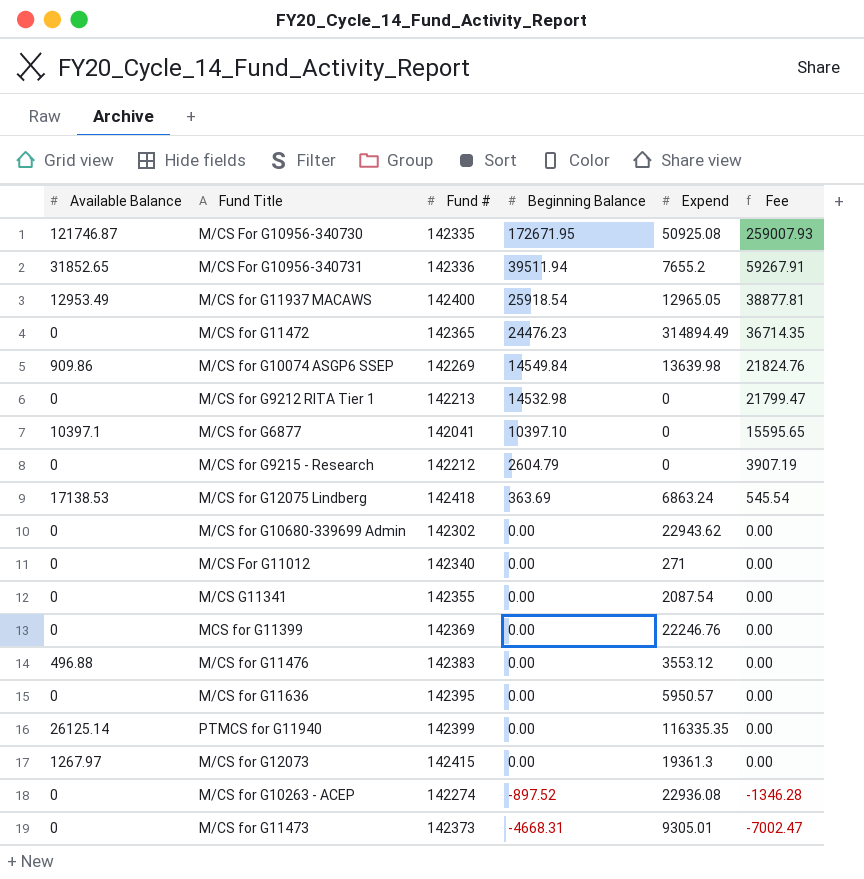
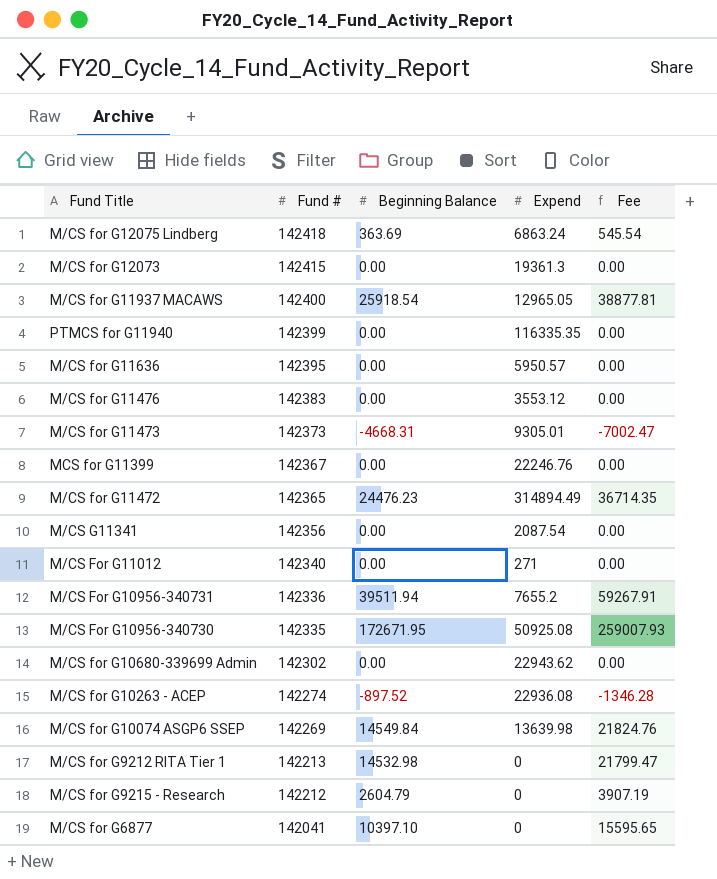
row order: Beginning Balance descending -> Fund # descending
column Available Balance | position: 1 -> none
MCS for G11399 | Fund #: 142369 -> 142367
M/CS G11341 | Fund #: 142355 -> 142356

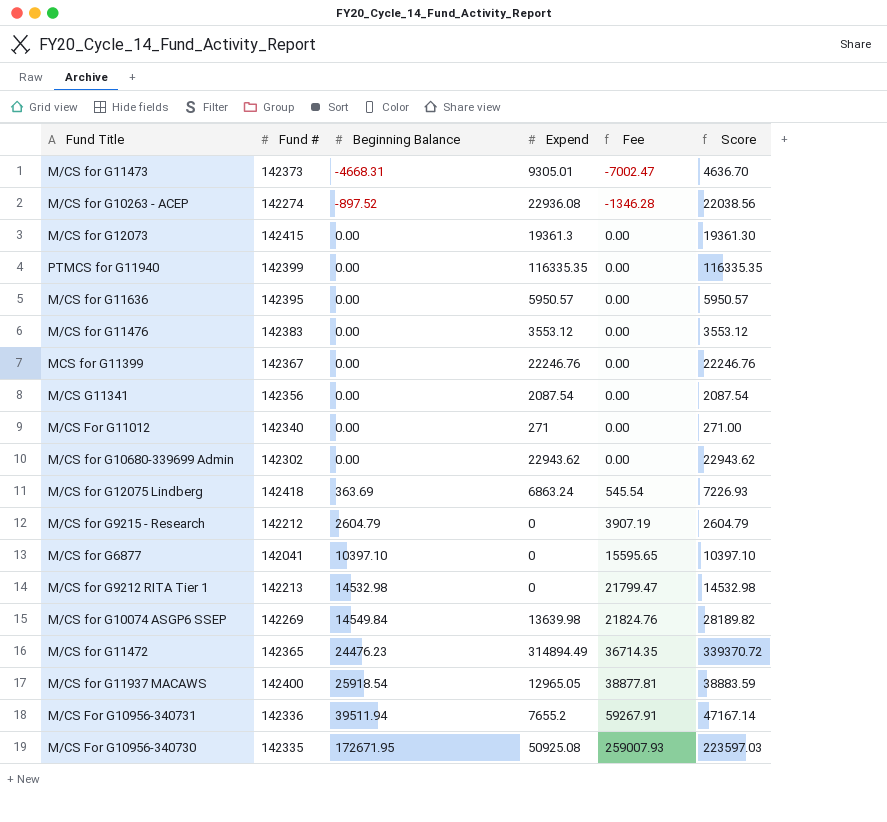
row order: Fund # descending -> Beginning Balance ascending
column Score | formula: none -> [Beginning Balance] + [Expend]

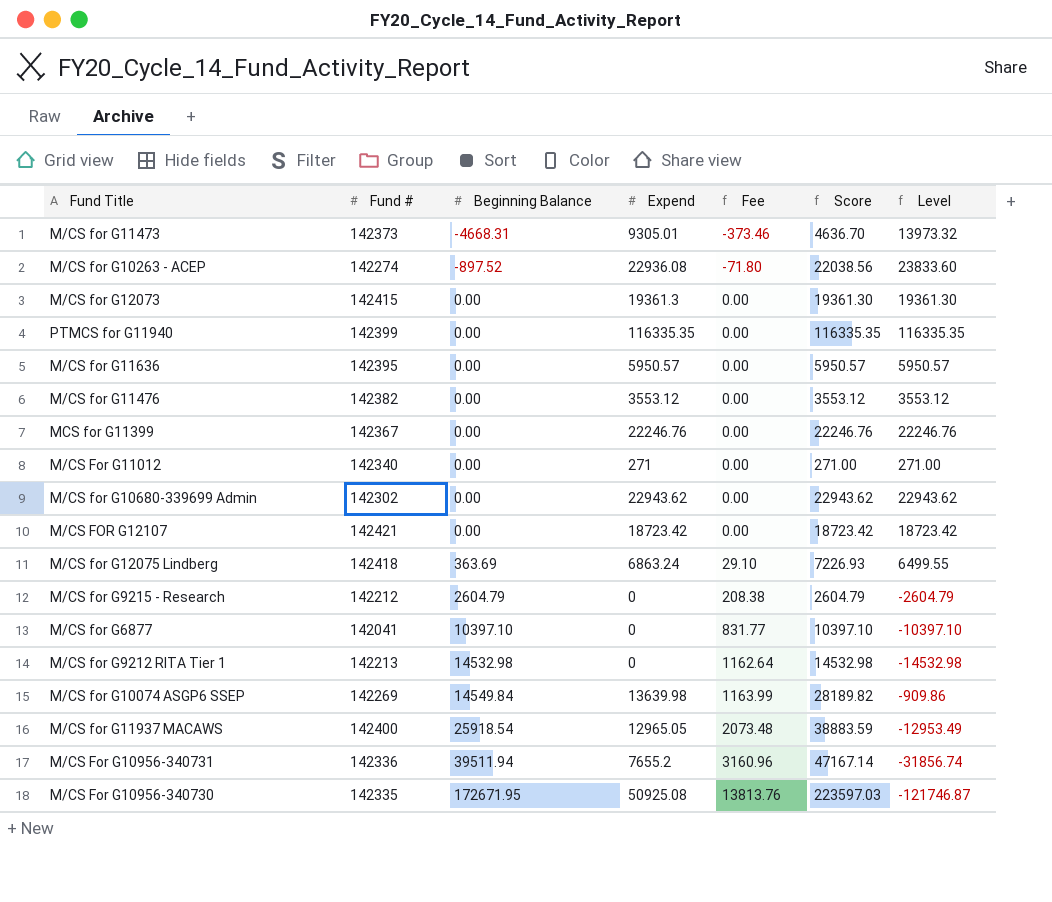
column Fee | formula: [Beginning Balance] * 1.5 -> [Beginning Balance] * 0.08
column Level | formula: none -> [Expend] - [Beginning Balance]
row M/CS G11341: 142356 | 0.00 | 2087.54 | 0.00 | 2087.54 -> none
row M/CS for G11472: 142365 | 24476.23 | 314894.49 | 36714.35 | 339370.72 -> none
M/CS for G11476 | Fund #: 142383 -> 142382
row M/CS FOR G12107: none -> 142421 | 0.00 | 18723.42 | 0.00 | 18723.42 | 18723.42

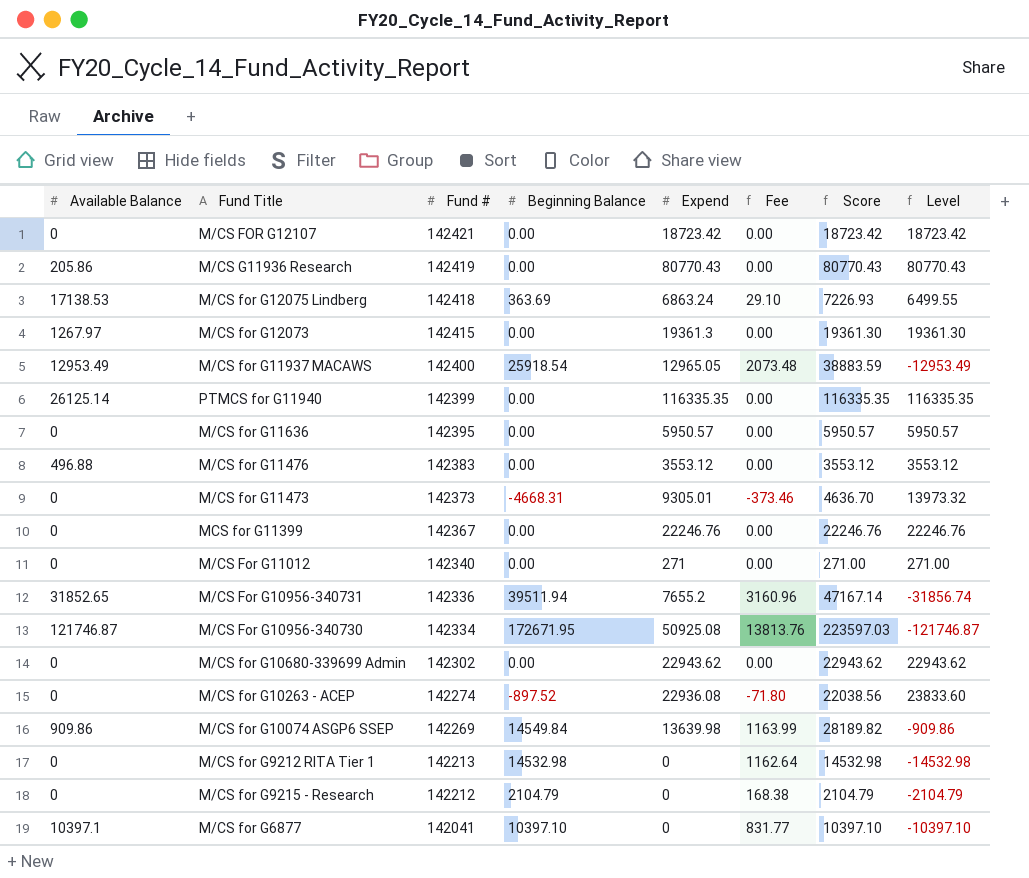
row order: Beginning Balance ascending -> Fund # descending
column Available Balance | position: none -> 1
row M/CS G11936 Research: none -> 205.86 | 142419 | 0.00 | 80770.43 | 0.00 | 80770.43 | 80770.43
M/CS for G11476 | Fund #: 142382 -> 142383
M/CS For G10956-340730 | Fund #: 142335 -> 142334
M/CS for G9215 - Research | Beginning Balance: 2604.79 -> 2104.79
M/CS for G9215 - Research | Fee: 208.38 -> 168.38
M/CS for G9215 - Research | Score: 2604.79 -> 2104.79
M/CS for G9215 - Research | Level: -2604.79 -> -2104.79

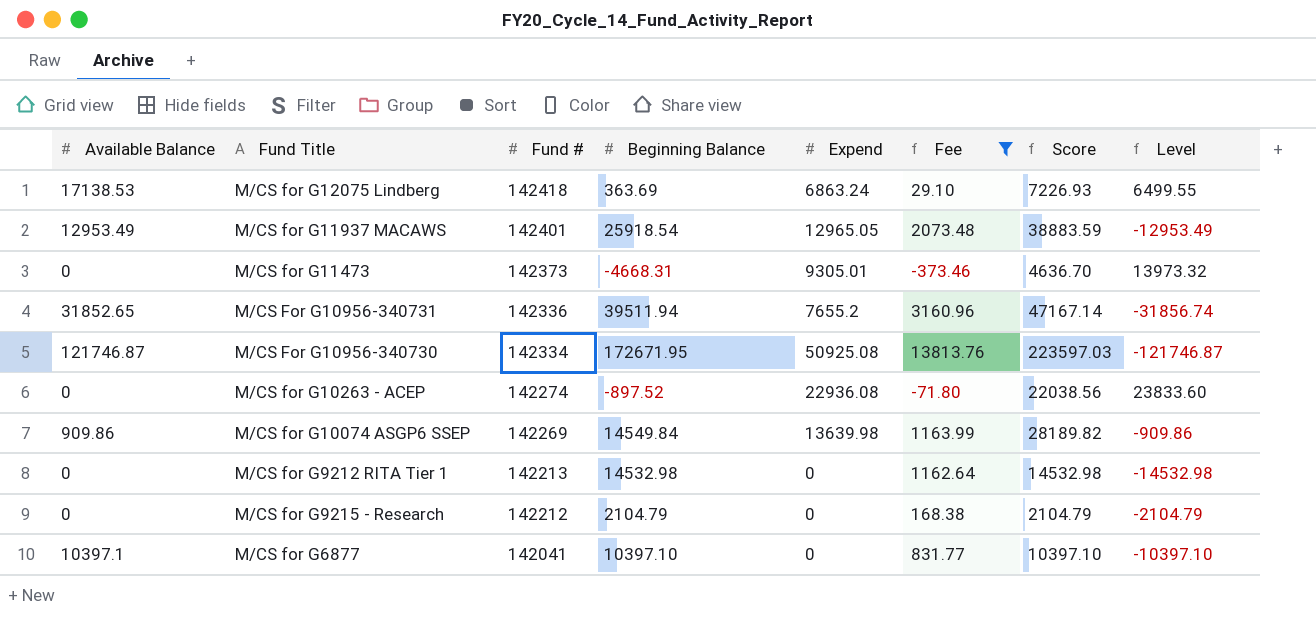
filter: none -> Fee != 0.00
M/CS for G11937 MACAWS | Fund #: 142400 -> 142401

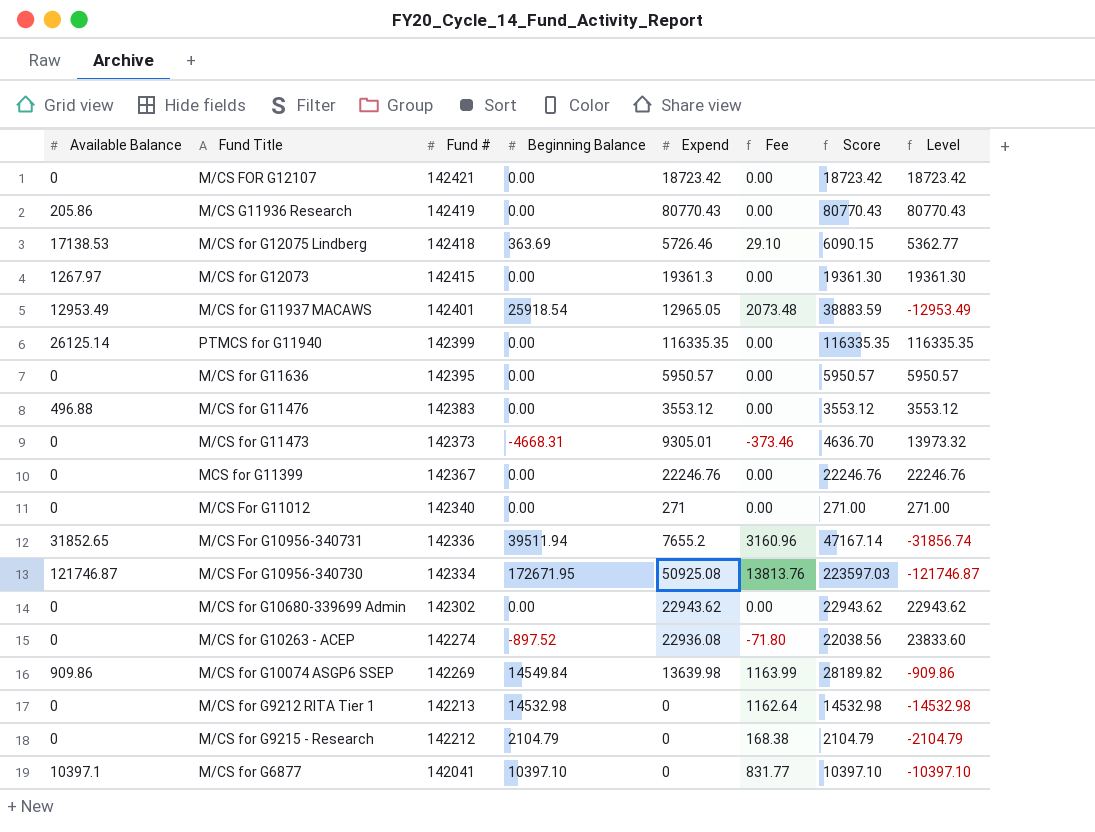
filter: Fee != 0.00 -> none
M/CS for G12075 Lindberg | Expend: 6863.24 -> 5726.46
M/CS for G12075 Lindberg | Score: 7226.93 -> 6090.15
M/CS for G12075 Lindberg | Level: 6499.55 -> 5362.77

